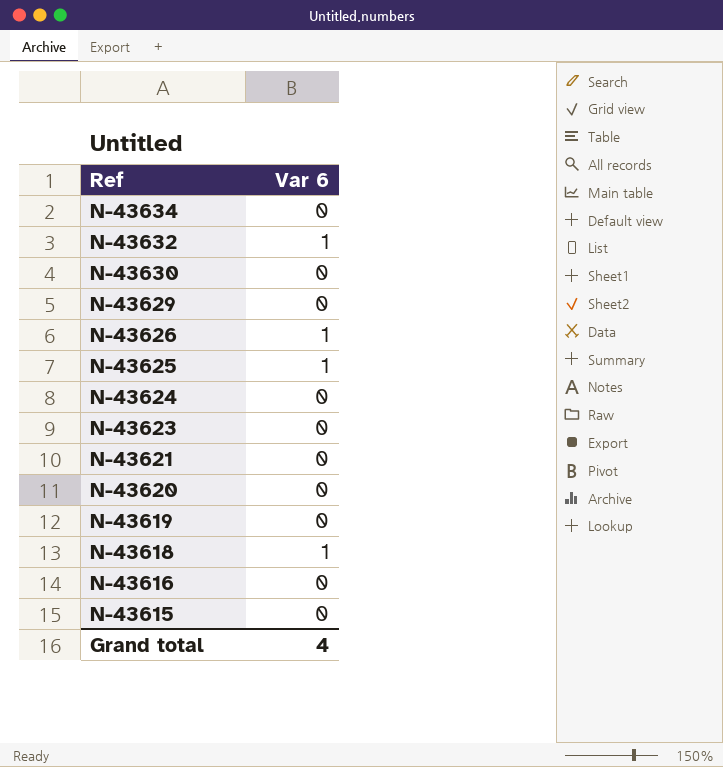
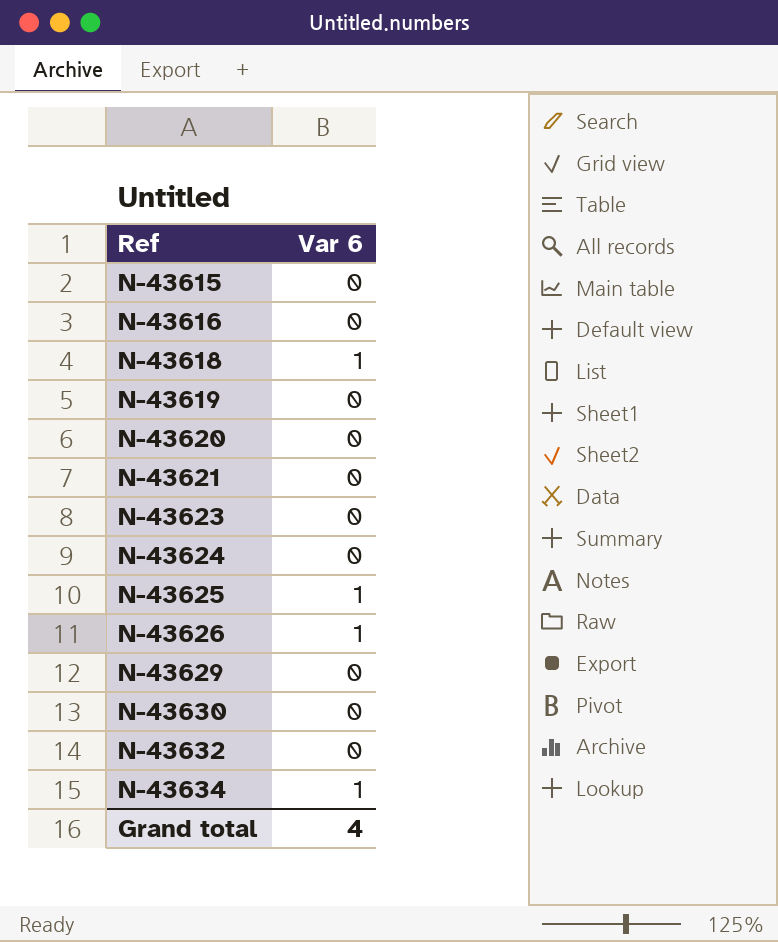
row order: Ref descending -> Ref ascending
N-43632 | Var 6: 1 -> 0
N-43634 | Var 6: 0 -> 1

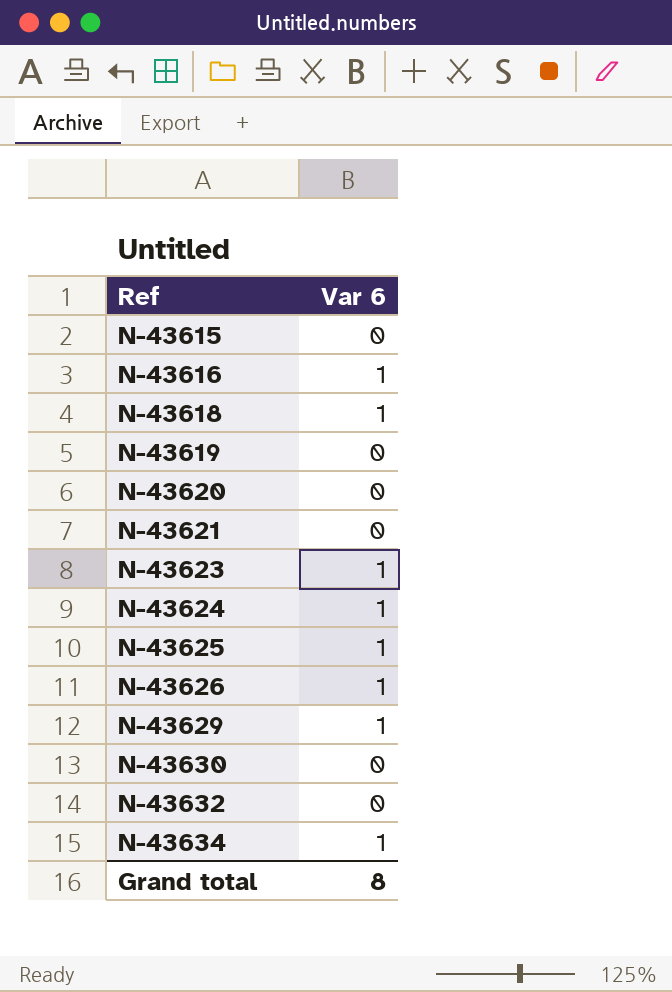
N-43616 | Var 6: 0 -> 1
N-43623 | Var 6: 0 -> 1
N-43624 | Var 6: 0 -> 1
N-43629 | Var 6: 0 -> 1
Grand total | Var 6: 4 -> 8

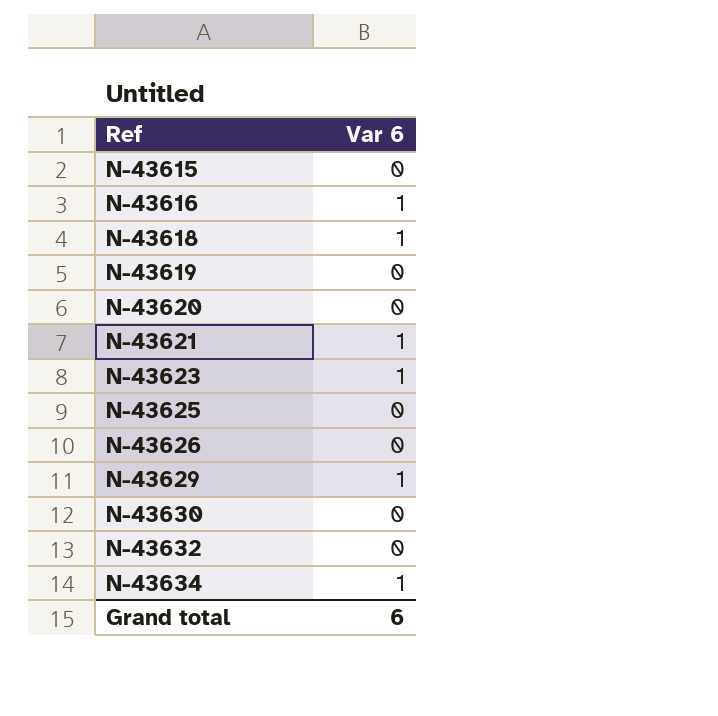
row N-43624: 1 -> none
N-43621 | Var 6: 0 -> 1
N-43625 | Var 6: 1 -> 0
N-43626 | Var 6: 1 -> 0
Grand total | Var 6: 8 -> 6

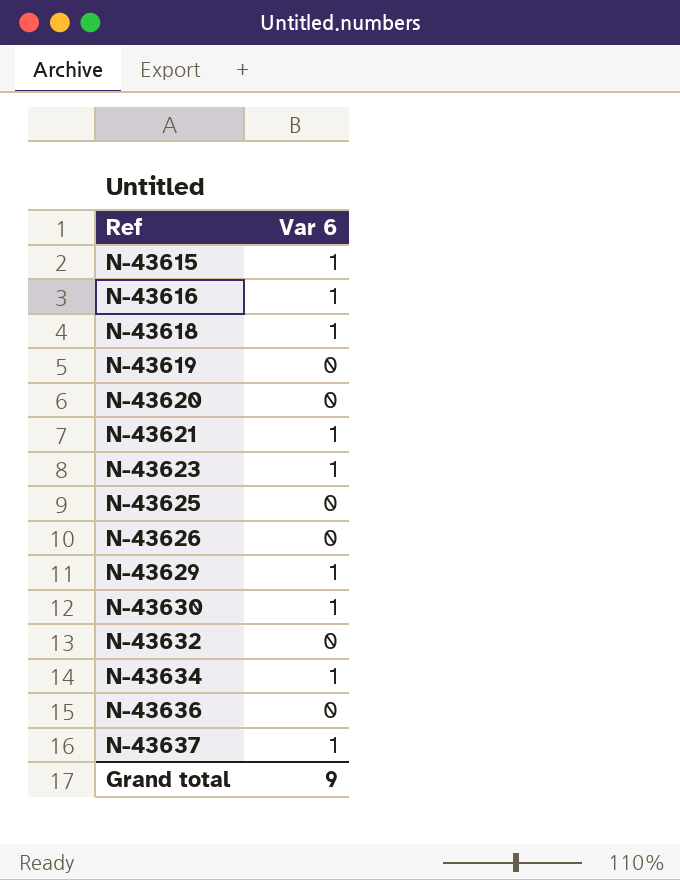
N-43615 | Var 6: 0 -> 1
N-43630 | Var 6: 0 -> 1
row N-43636: none -> 0
row N-43637: none -> 1
Grand total | Var 6: 6 -> 9

